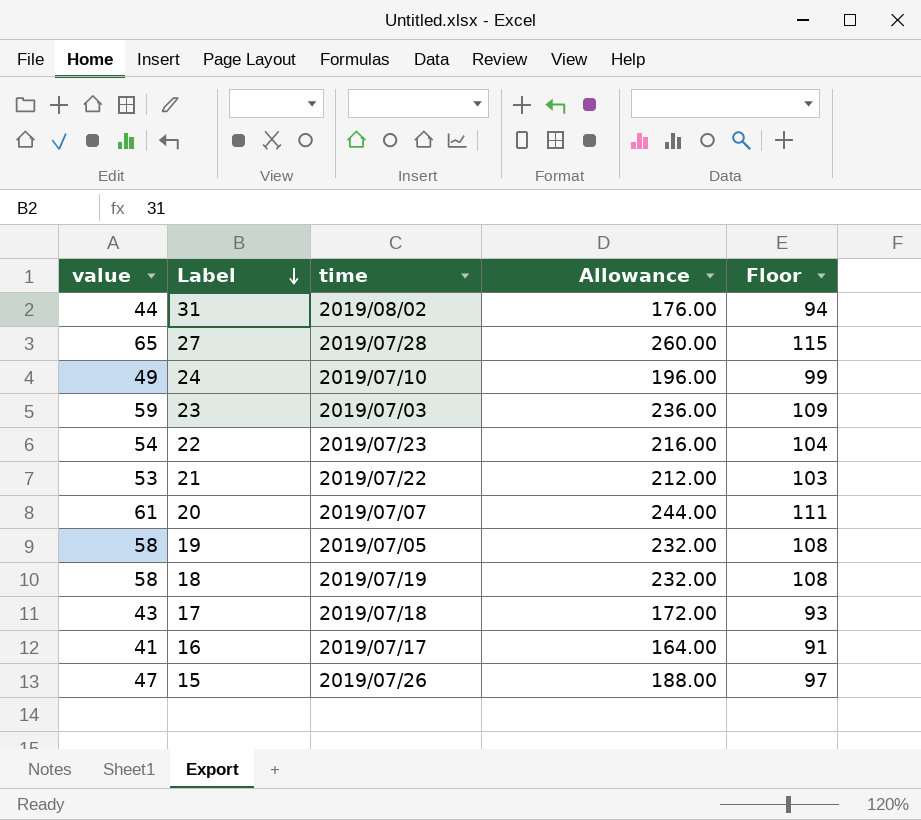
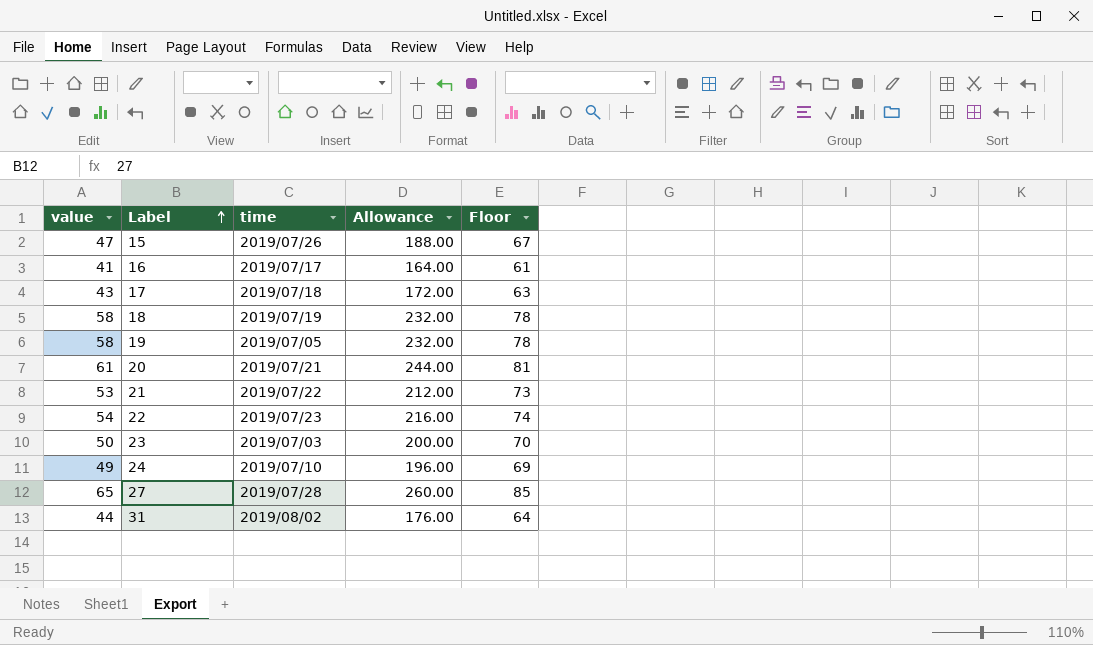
row order: Label descending -> Label ascending
column Floor | formula: [value] + 50 -> [value] + 20
20 | time: 2019/07/07 -> 2019/07/21
23 | value: 59 -> 50
23 | Allowance: 236.00 -> 200.00

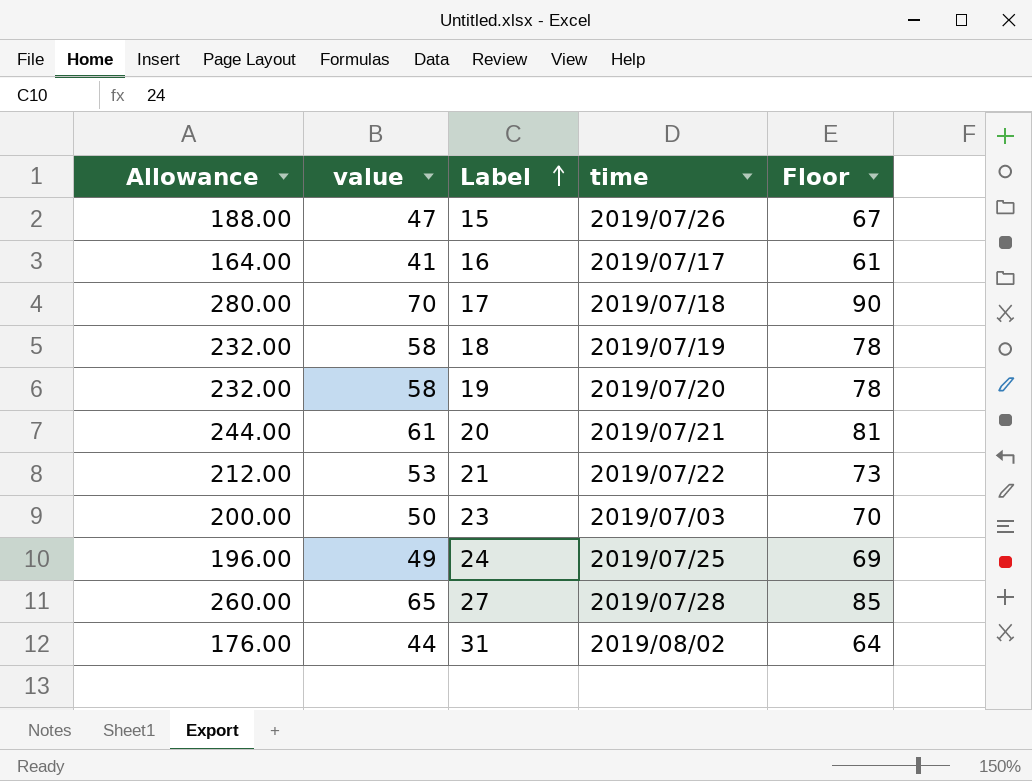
column Allowance | position: 4 -> 1
row 22: 54 | 2019/07/23 | 216.00 | 74 -> none
17 | Allowance: 172.00 -> 280.00
17 | value: 43 -> 70
17 | Floor: 63 -> 90
19 | time: 2019/07/05 -> 2019/07/20
24 | time: 2019/07/10 -> 2019/07/25

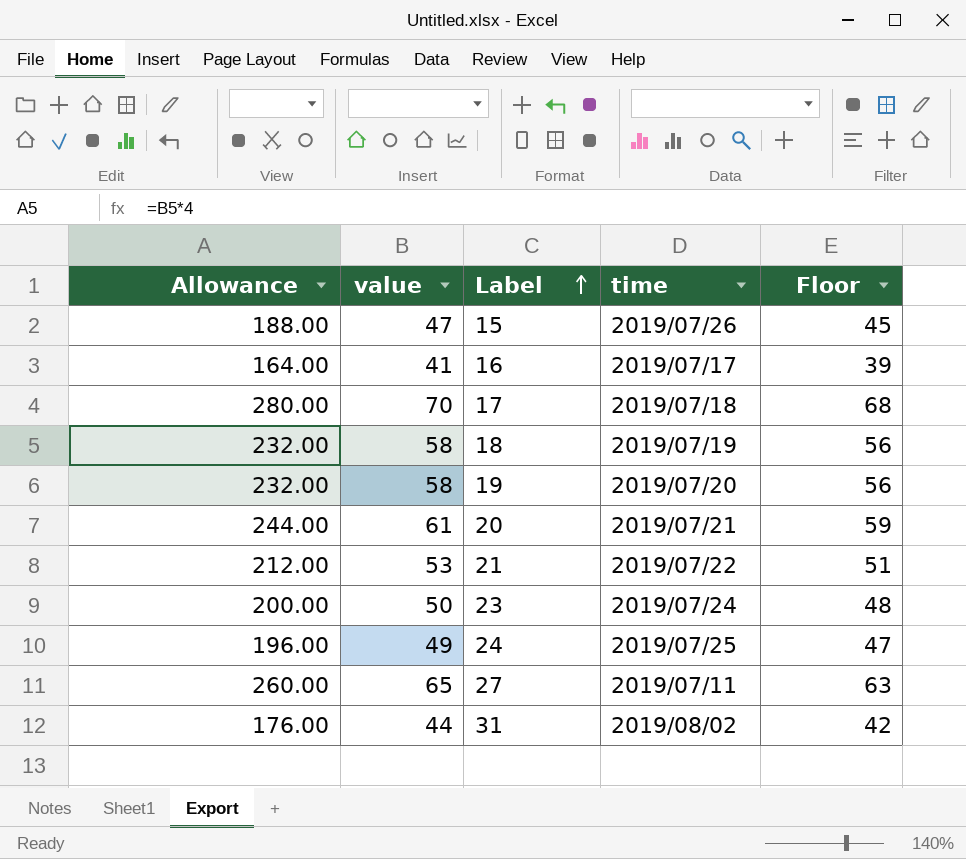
column Floor | formula: [value] + 20 -> [value] - 2
23 | time: 2019/07/03 -> 2019/07/24
27 | time: 2019/07/28 -> 2019/07/11

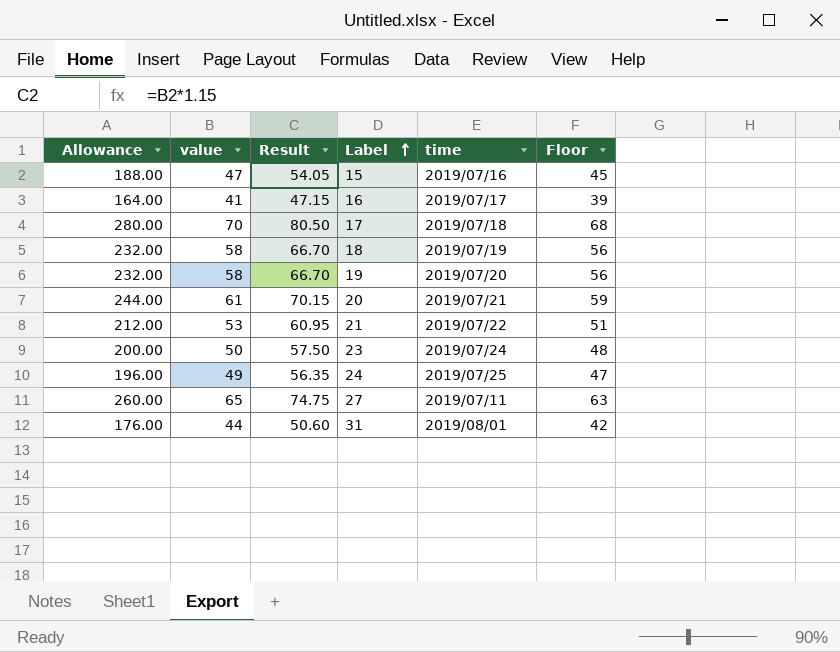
column Result | formula: none -> [value] * 1.15
15 | time: 2019/07/26 -> 2019/07/16
31 | time: 2019/08/02 -> 2019/08/01

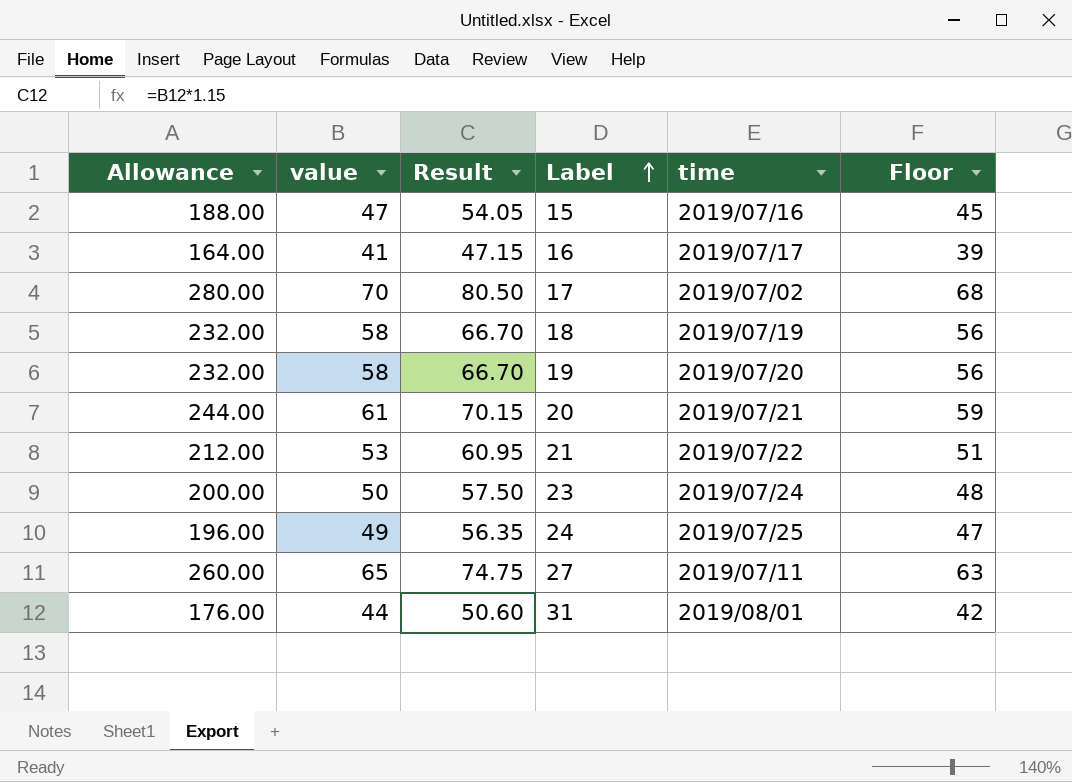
17 | time: 2019/07/18 -> 2019/07/02

